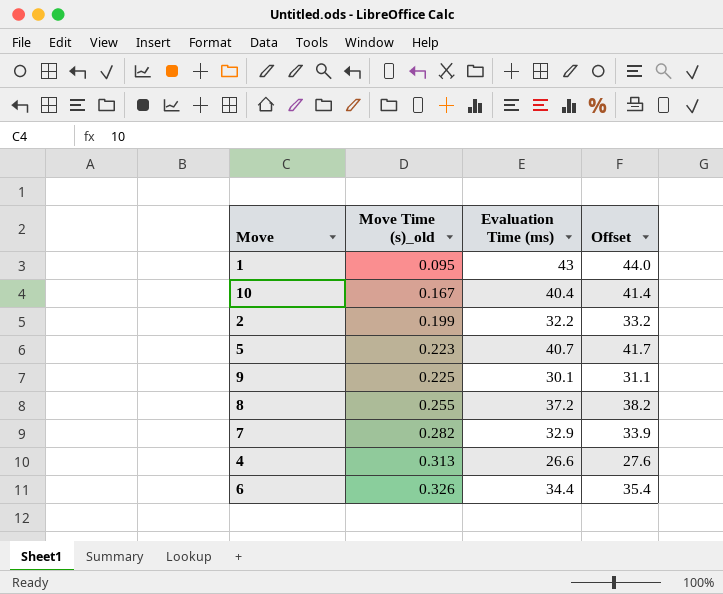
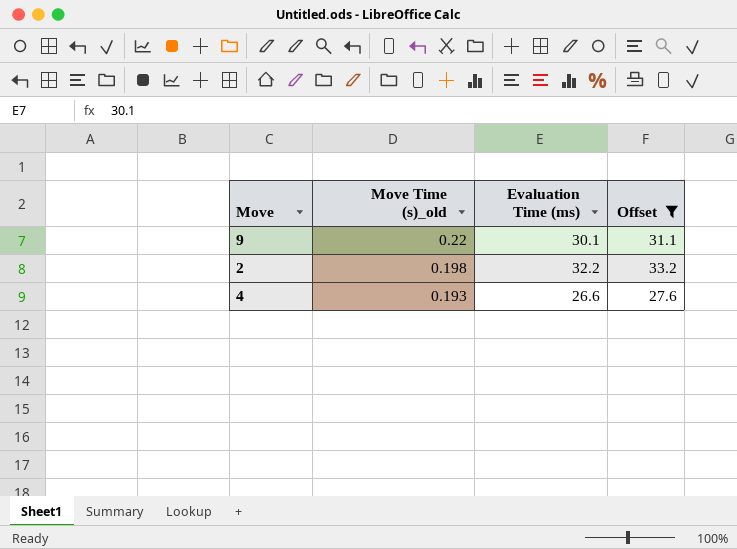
filter: none -> Offset <= 33.2
row order: Move Time (s)_old ascending -> Move Time (s)_old descending
9 | Move Time (s)_old: 0.225 -> 0.22
2 | Move Time (s)_old: 0.199 -> 0.198
4 | Move Time (s)_old: 0.313 -> 0.193

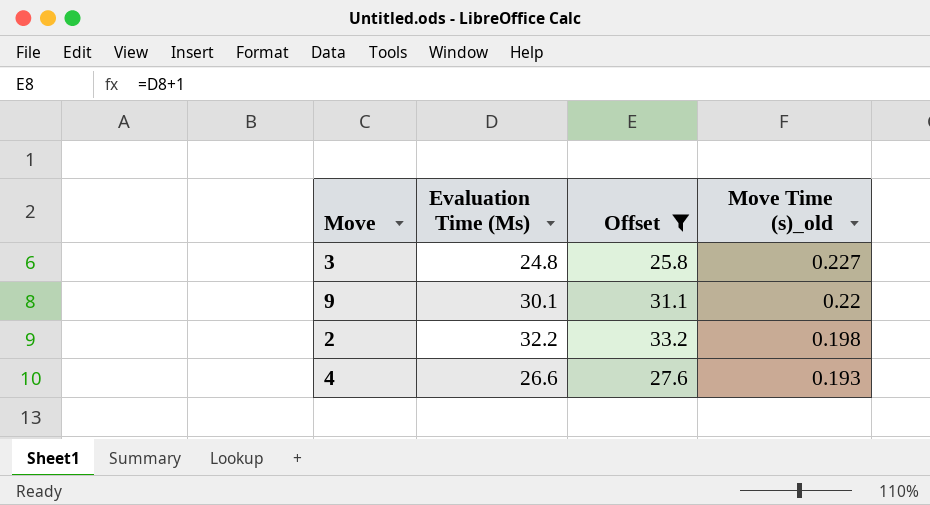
column name: Evaluation Time (ms) -> Evaluation Time (Ms)
column Move Time (s)_old | position: 2 -> 4
row 3: none -> 24.8 | 25.8 | 0.227

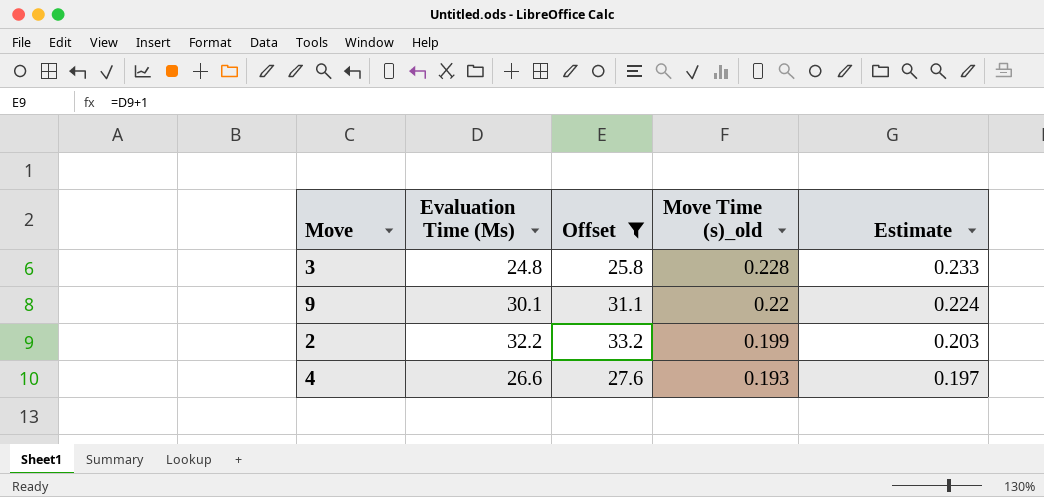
column Estimate | formula: none -> [Move Time (s)_old] * 1.02
3 | Move Time (s)_old: 0.227 -> 0.228
2 | Move Time (s)_old: 0.198 -> 0.199

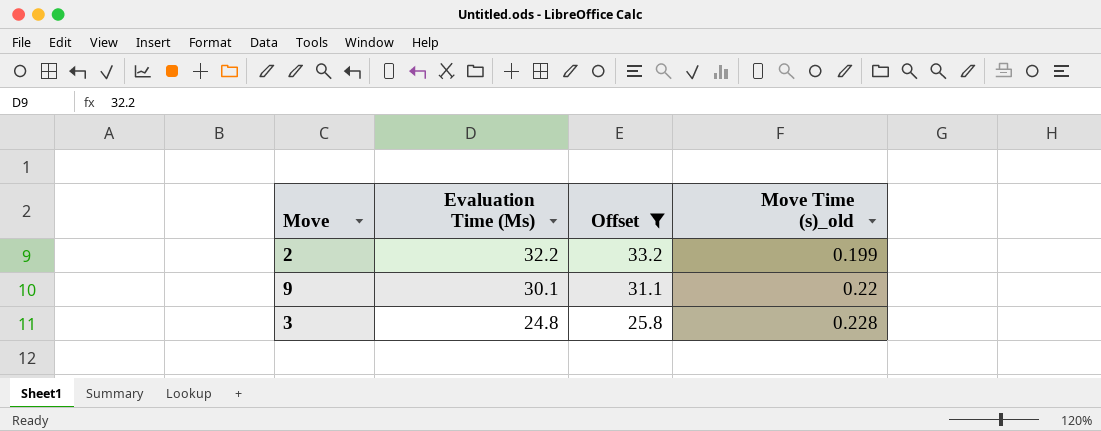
row order: Move Time (s)_old descending -> Evaluation Time (Ms) descending
column Estimate | formula: [Move Time (s)_old] * 1.02 -> none
row 4: 26.6 | 27.6 | 0.193 | 0.197 -> none

